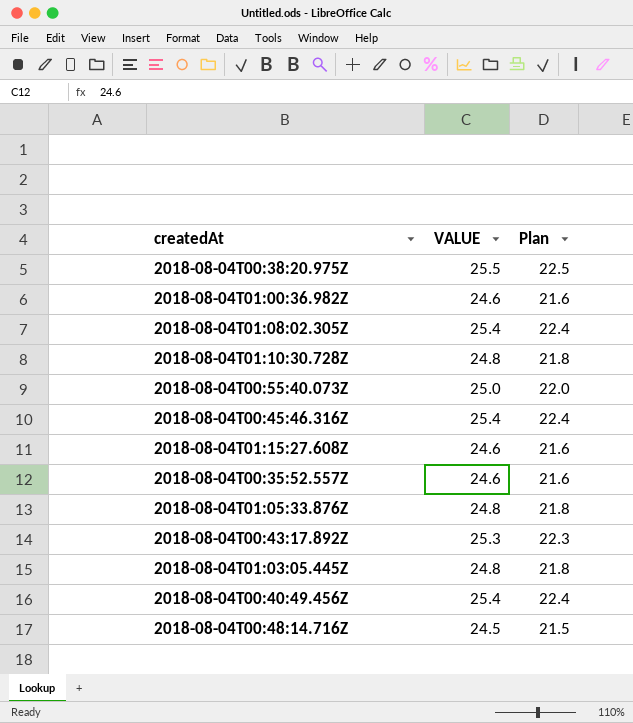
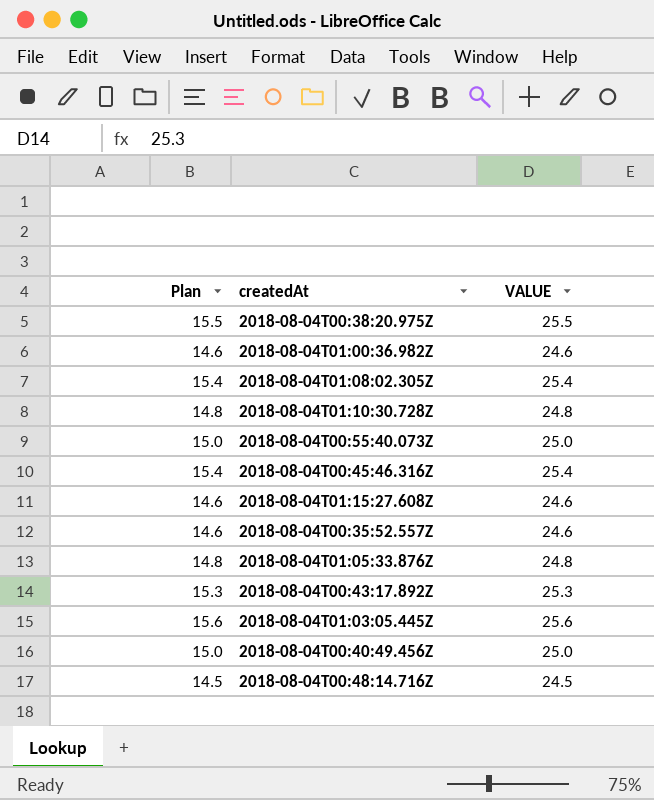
column Plan | formula: [VALUE] - 3 -> [VALUE] - 10
column Plan | position: 3 -> 1
2018-08-04T01:03:05.445Z | VALUE: 24.8 -> 25.6
2018-08-04T00:40:49.456Z | VALUE: 25.4 -> 25.0

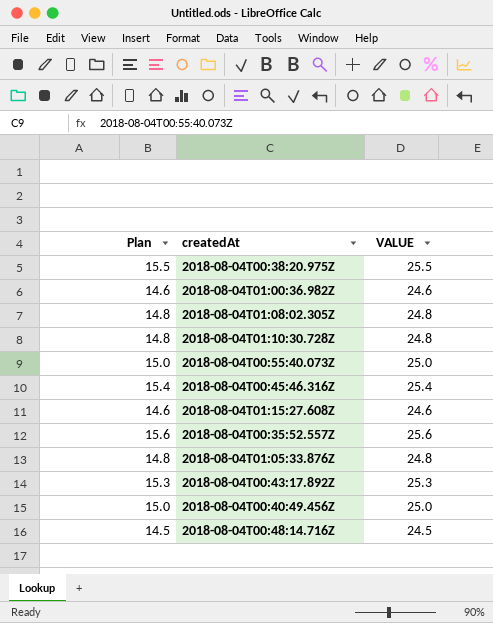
row 2018-08-04T01:03:05.445Z: 15.6 | 25.6 -> none
2018-08-04T01:08:02.305Z | Plan: 15.4 -> 14.8
2018-08-04T01:08:02.305Z | VALUE: 25.4 -> 24.8
2018-08-04T00:35:52.557Z | Plan: 14.6 -> 15.6
2018-08-04T00:35:52.557Z | VALUE: 24.6 -> 25.6

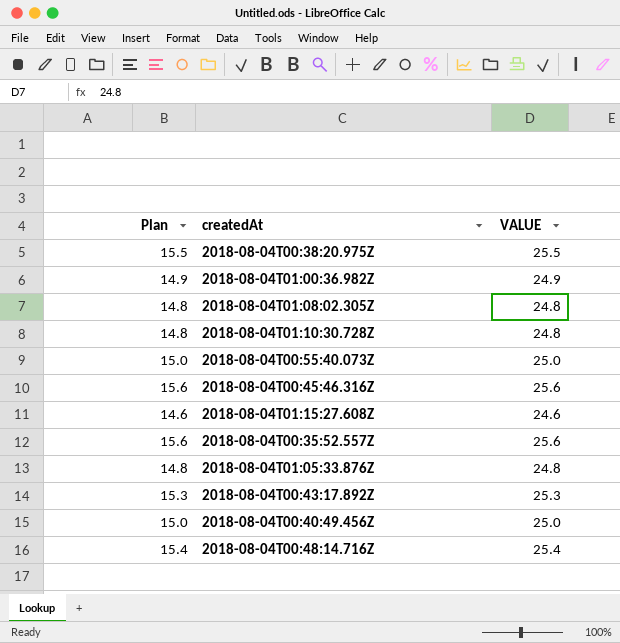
2018-08-04T01:00:36.982Z | Plan: 14.6 -> 14.9
2018-08-04T01:00:36.982Z | VALUE: 24.6 -> 24.9
2018-08-04T00:45:46.316Z | Plan: 15.4 -> 15.6
2018-08-04T00:45:46.316Z | VALUE: 25.4 -> 25.6
2018-08-04T00:48:14.716Z | Plan: 14.5 -> 15.4
2018-08-04T00:48:14.716Z | VALUE: 24.5 -> 25.4

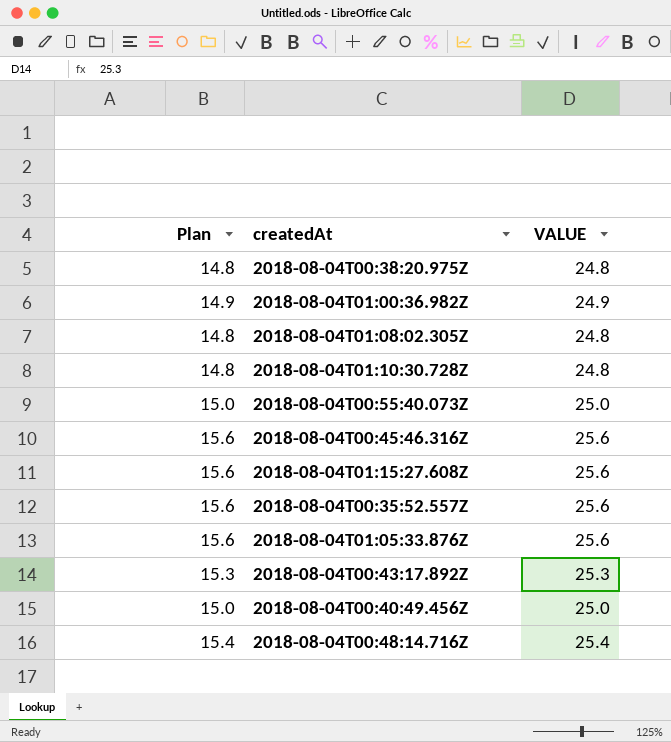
2018-08-04T00:38:20.975Z | Plan: 15.5 -> 14.8
2018-08-04T00:38:20.975Z | VALUE: 25.5 -> 24.8
2018-08-04T01:15:27.608Z | Plan: 14.6 -> 15.6
2018-08-04T01:15:27.608Z | VALUE: 24.6 -> 25.6
2018-08-04T01:05:33.876Z | Plan: 14.8 -> 15.6
2018-08-04T01:05:33.876Z | VALUE: 24.8 -> 25.6

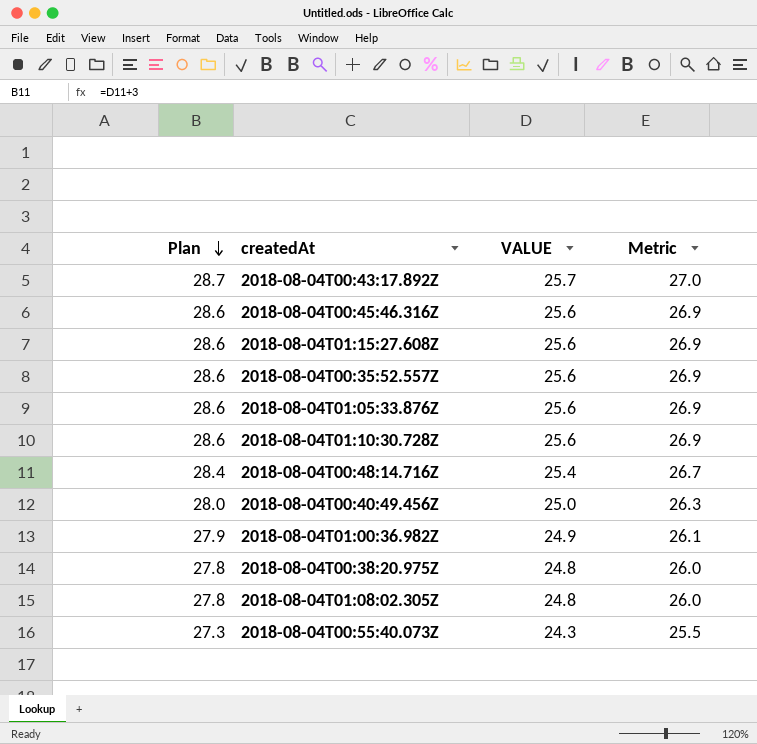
row order: none -> Plan descending
column Plan | formula: [VALUE] - 10 -> [VALUE] + 3
column Metric | formula: none -> [VALUE] * 1.05
2018-08-04T00:43:17.892Z | VALUE: 25.3 -> 25.7
2018-08-04T01:10:30.728Z | VALUE: 24.8 -> 25.6
2018-08-04T00:55:40.073Z | VALUE: 25.0 -> 24.3

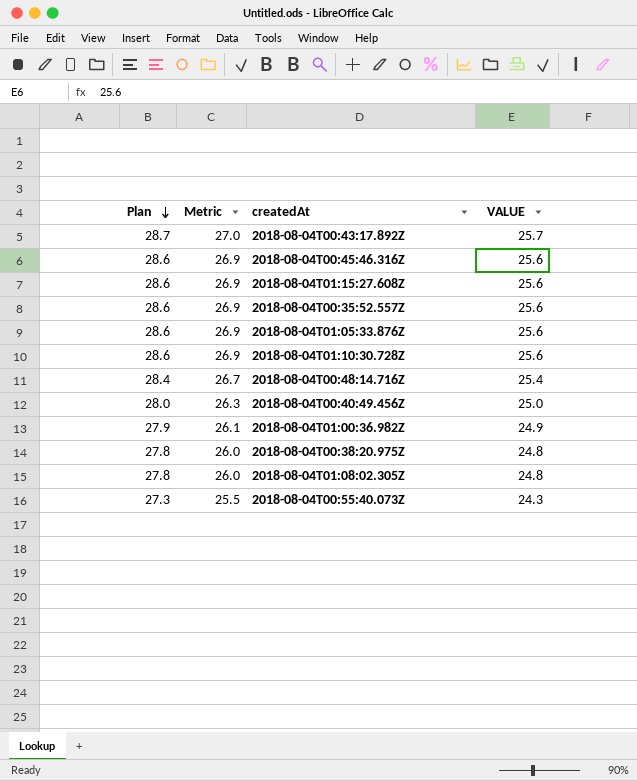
column Metric | position: 4 -> 2

